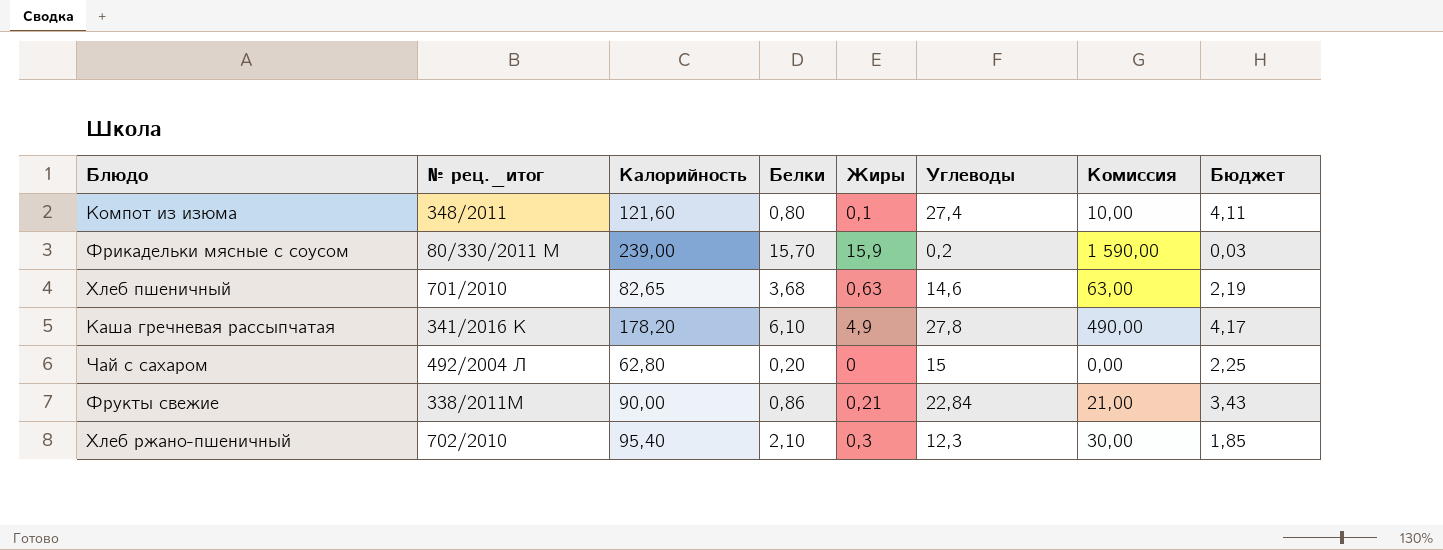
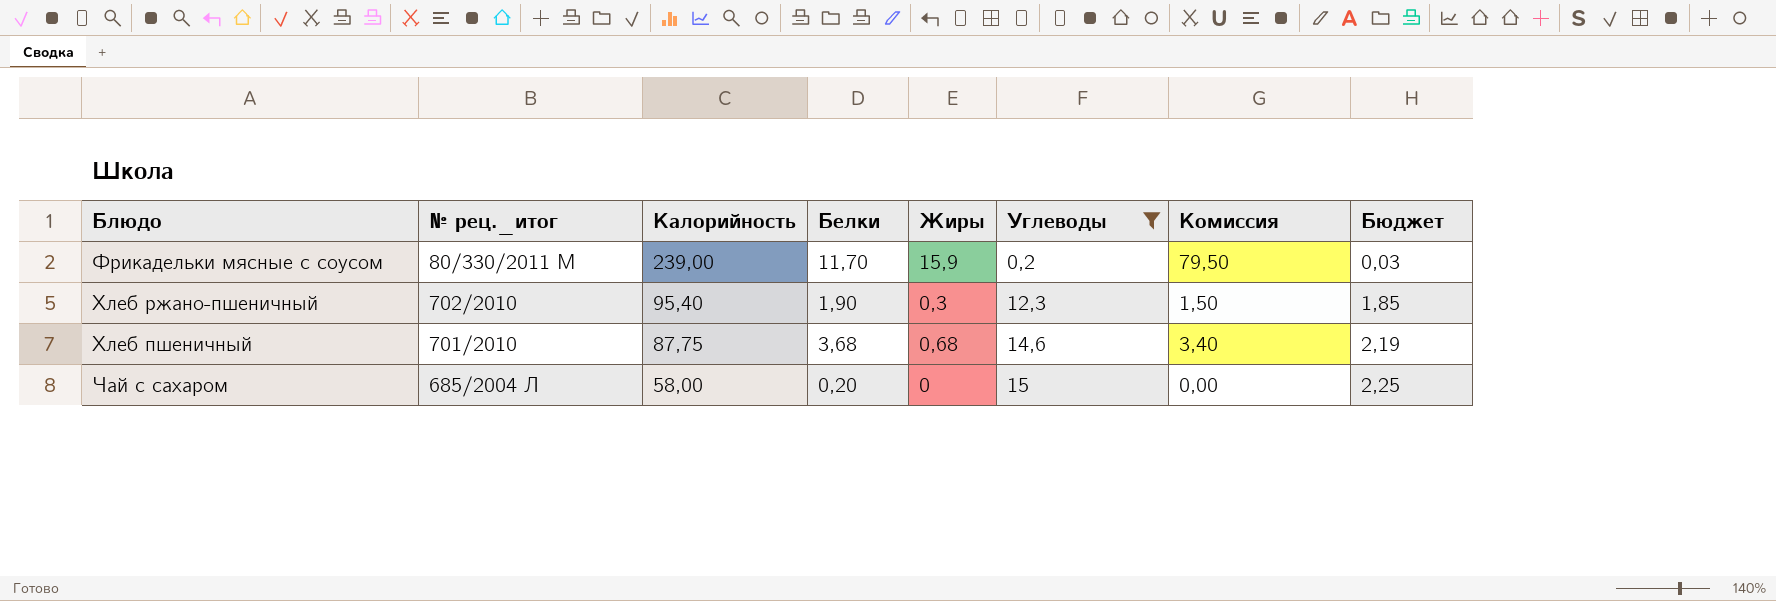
filter: none -> Углеводы <= 15
row order: none -> Калорийность descending
column Комиссия | formula: [Жиры] * 100 -> [Жиры] * 5
Фрикадельки мясные с соусом | Белки: 15,70 -> 11,70
Хлеб ржано-пшеничный | Белки: 2,10 -> 1,90
Хлеб пшеничный | Калорийность: 82,65 -> 87,75
Хлеб пшеничный | Жиры: 0,63 -> 0,68
Чай с сахаром | № рец._итог: 492/2004 Л -> 685/2004 Л
Чай с сахаром | Калорийность: 62,80 -> 58,00

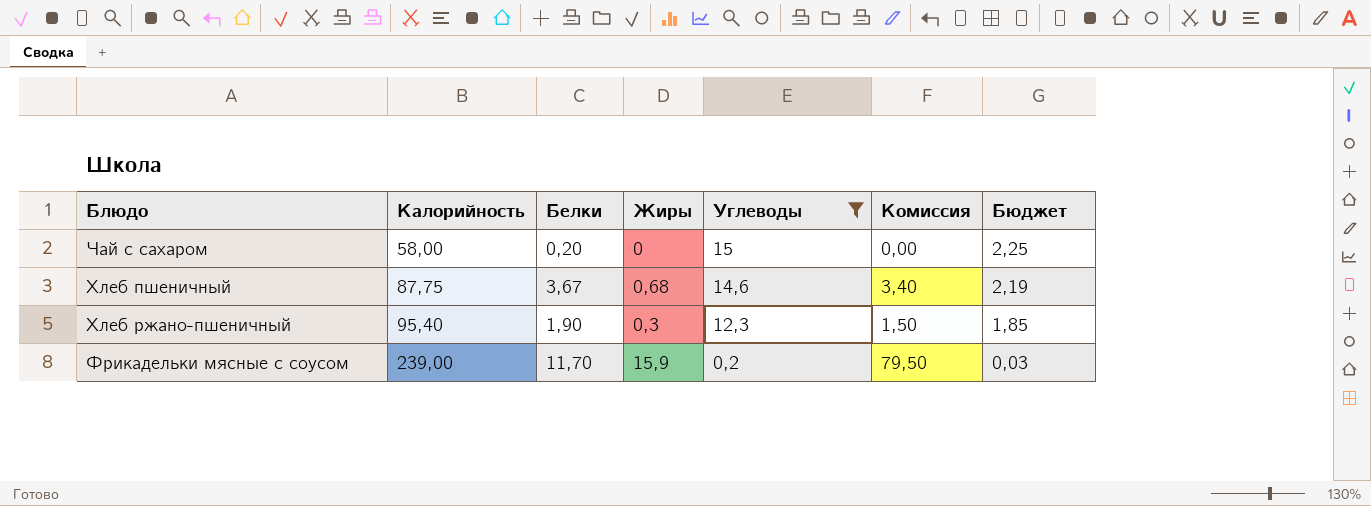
row order: Калорийность descending -> Калорийность ascending
column № рец._итог | position: 2 -> none
Хлеб пшеничный | Белки: 3,68 -> 3,67

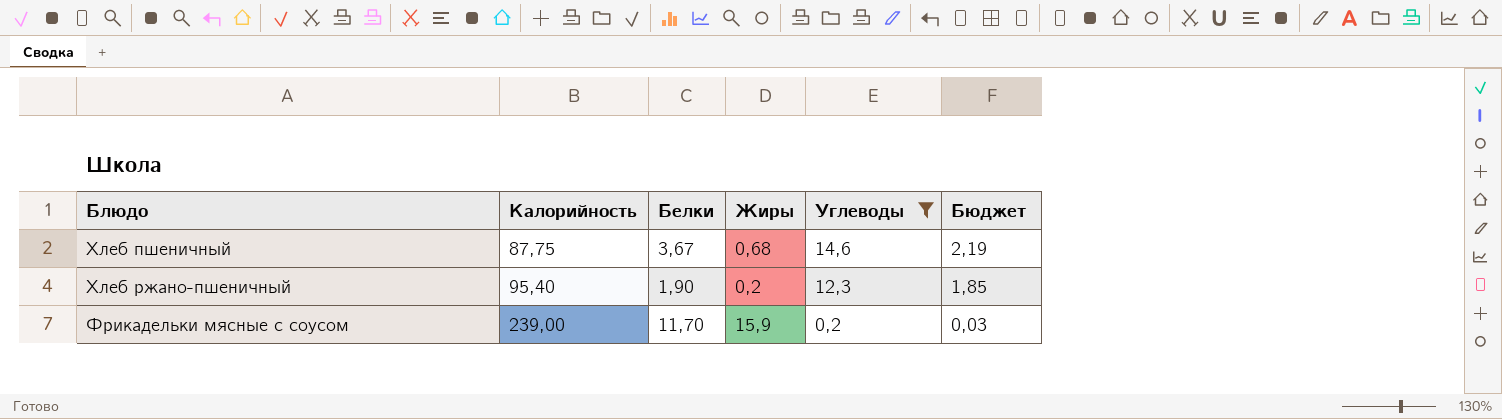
column Комиссия | formula: [Жиры] * 5 -> none
row Чай с сахаром: 58,00 | 0,20 | 0 | 15 | 0,00 | 2,25 -> none
Хлеб ржано-пшеничный | Жиры: 0,3 -> 0,2

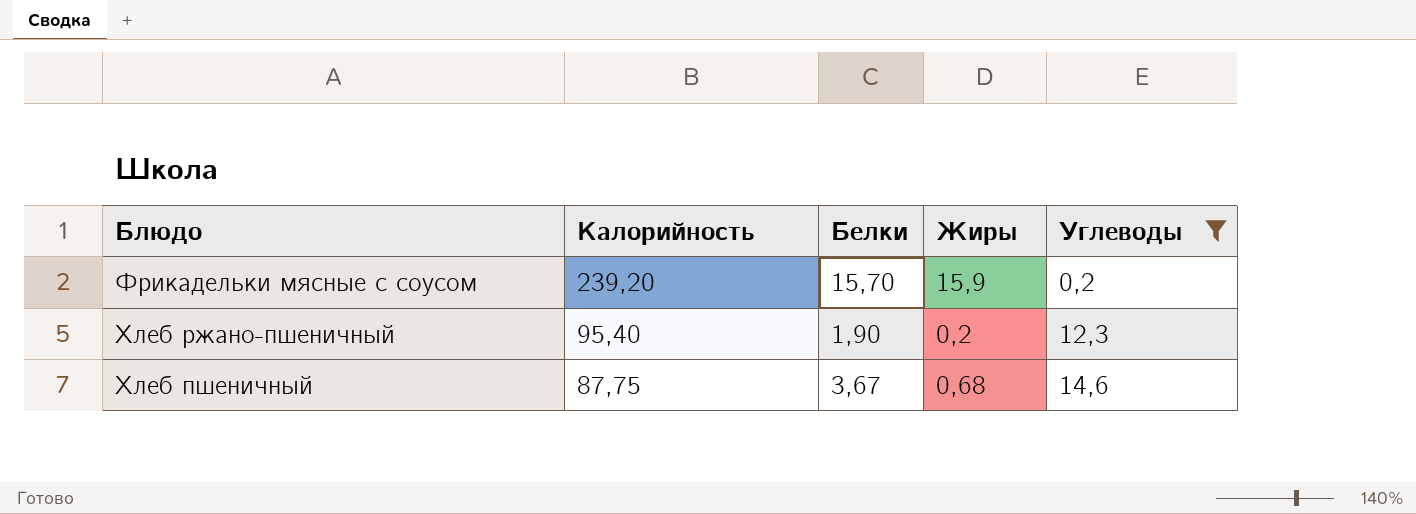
row order: Калорийность ascending -> Калорийность descending
column Бюджет | formula: [Углеводы] * 0,15 -> none
Фрикадельки мясные с соусом | Калорийность: 239,00 -> 239,20
Фрикадельки мясные с соусом | Белки: 11,70 -> 15,70

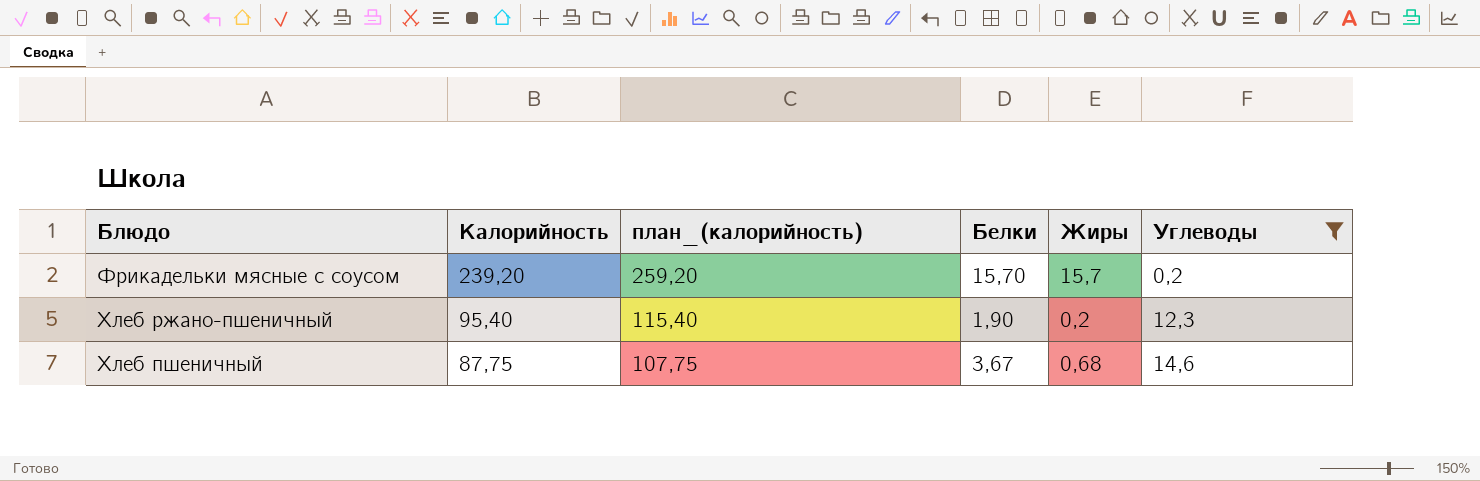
column план_(калорийность) | formula: none -> [Калорийность] + 20
Фрикадельки мясные с соусом | Жиры: 15,9 -> 15,7

